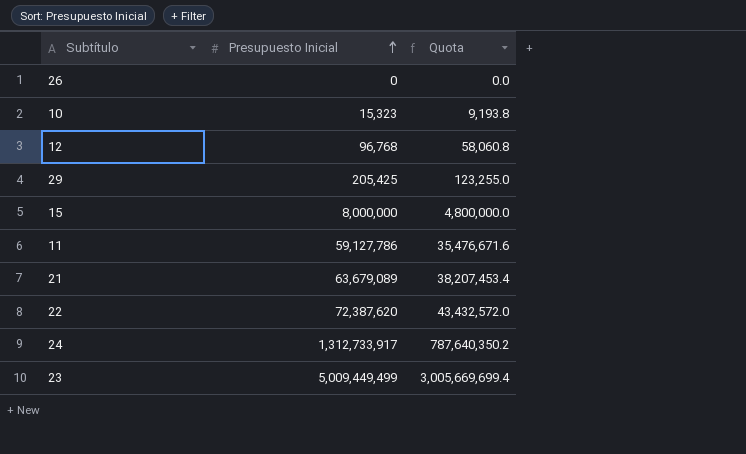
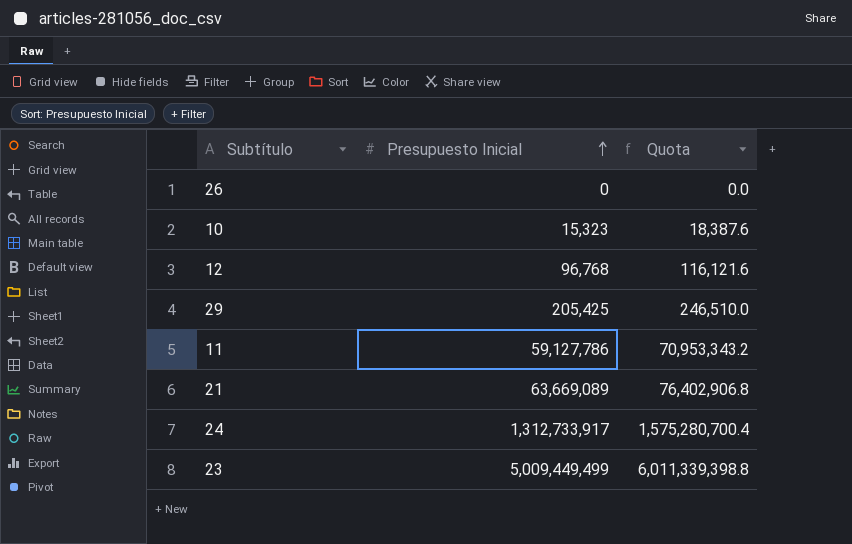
column Quota | formula: [Presupuesto Inicial] * 0.6 -> [Presupuesto Inicial] * 1.2
row 15: 8,000,000 | 4,800,000.0 -> none
row 22: 72,387,620 | 43,432,572.0 -> none
21 | Presupuesto Inicial: 63,679,089 -> 63,669,089

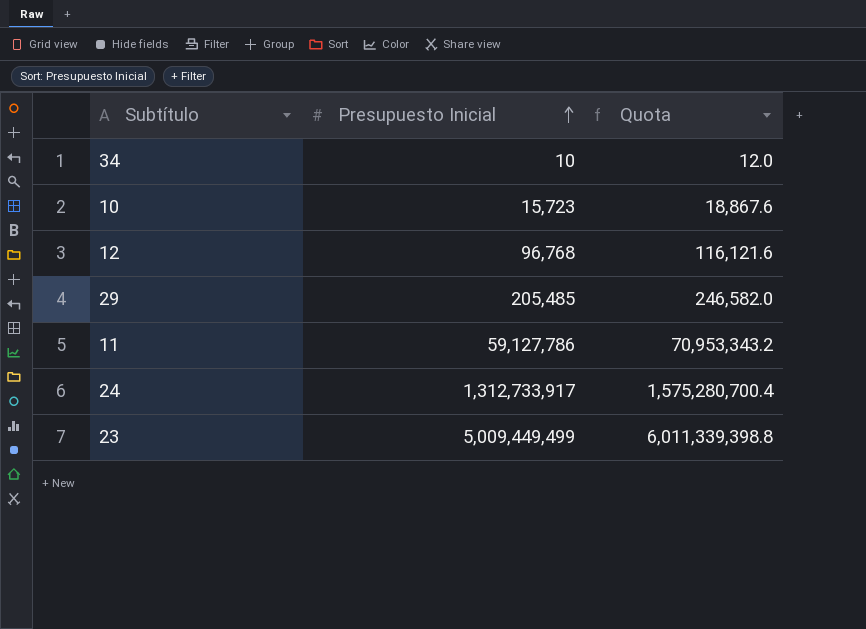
row 26: 0 | 0.0 -> none
row 21: 63,669,089 | 76,402,906.8 -> none
row 34: none -> 10 | 12.0
10 | Presupuesto Inicial: 15,323 -> 15,723
10 | Quota: 18,387.6 -> 18,867.6
29 | Presupuesto Inicial: 205,425 -> 205,485
29 | Quota: 246,510.0 -> 246,582.0

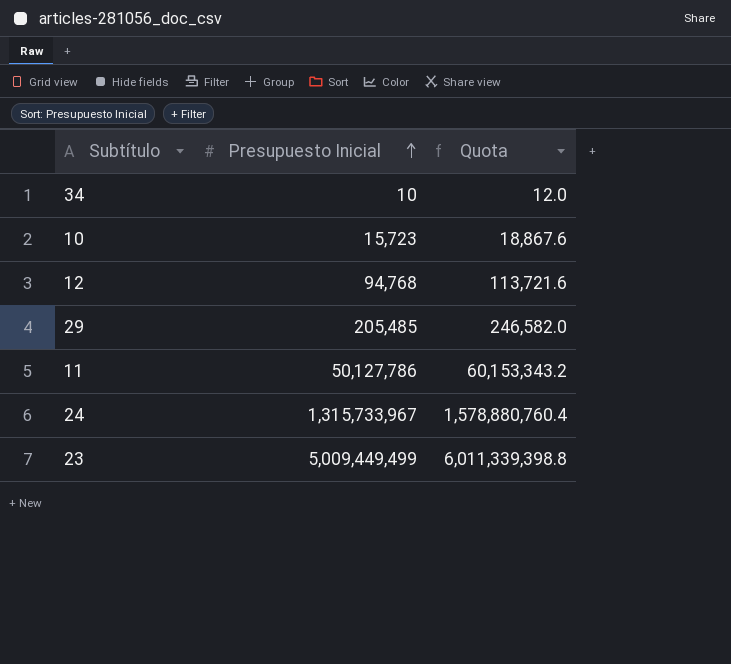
12 | Presupuesto Inicial: 96,768 -> 94,768
12 | Quota: 116,121.6 -> 113,721.6
11 | Presupuesto Inicial: 59,127,786 -> 50,127,786
11 | Quota: 70,953,343.2 -> 60,153,343.2
24 | Presupuesto Inicial: 1,312,733,917 -> 1,315,733,967
24 | Quota: 1,575,280,700.4 -> 1,578,880,760.4

